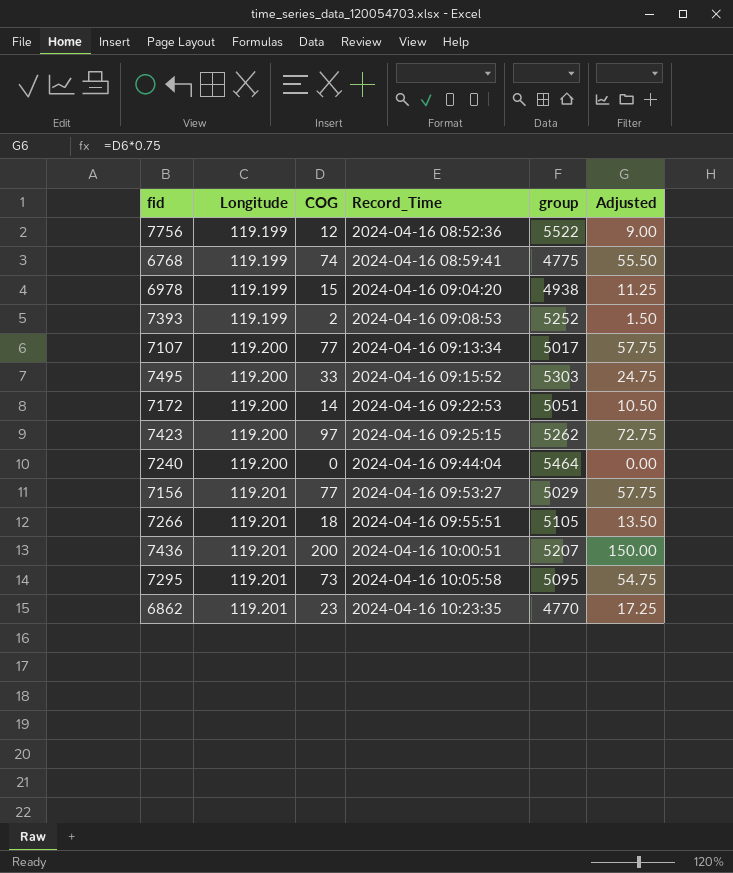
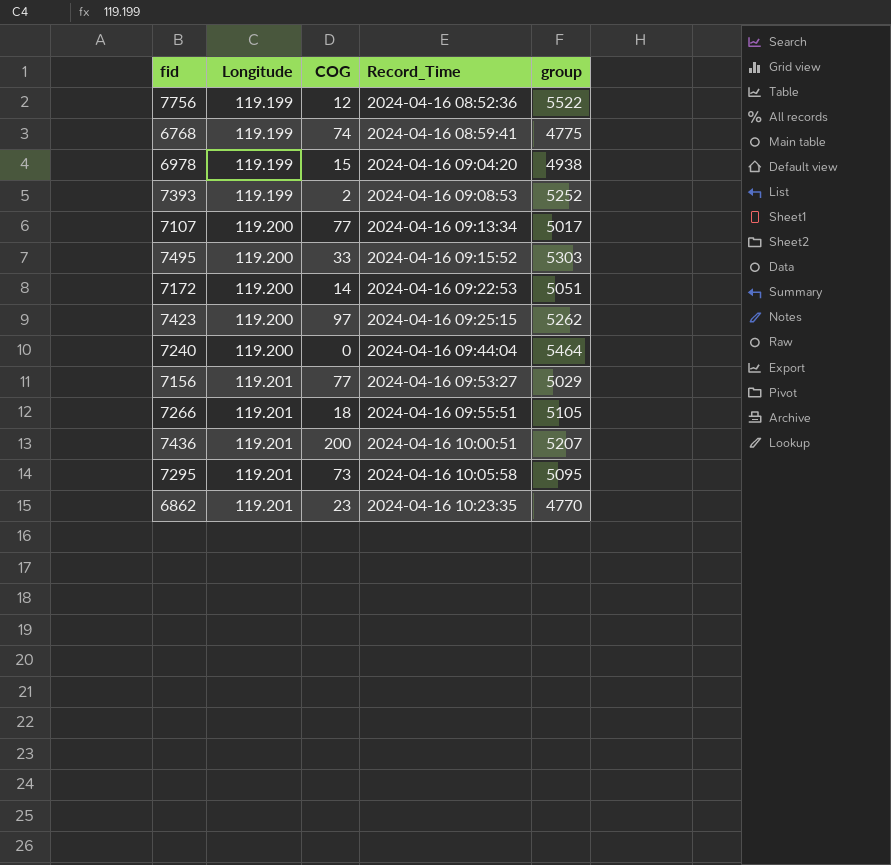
column Adjusted | formula: [COG] * 0.75 -> none

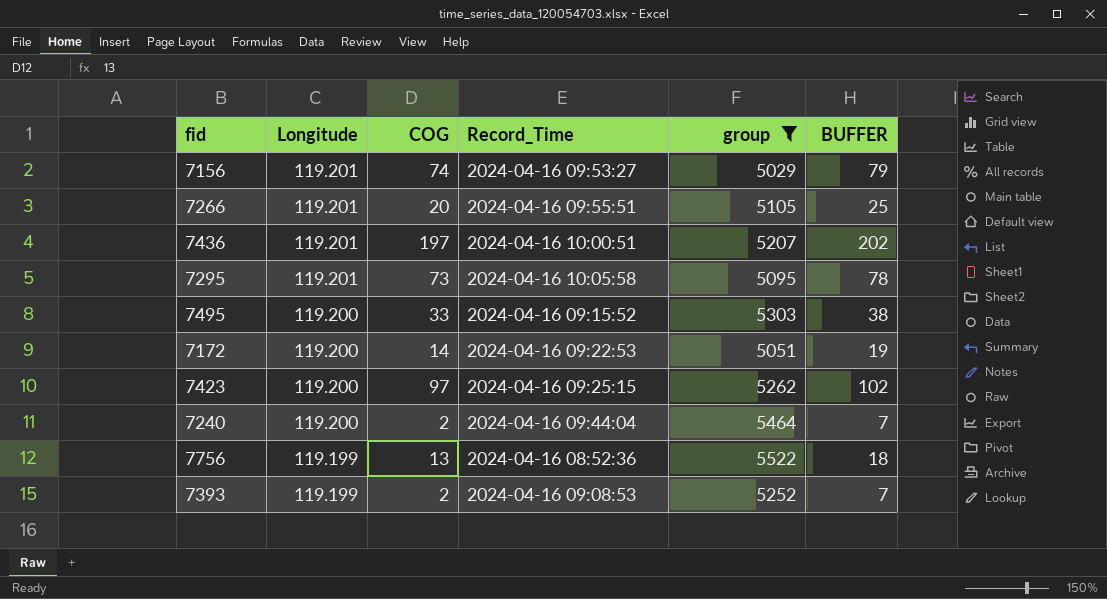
filter: none -> group >= 5029
row order: Longitude ascending -> Longitude descending
column BUFFER | formula: none -> [COG] + 5
7156 | COG: 77 -> 74
7266 | COG: 18 -> 20
7436 | COG: 200 -> 197
7240 | COG: 0 -> 2
7756 | COG: 12 -> 13

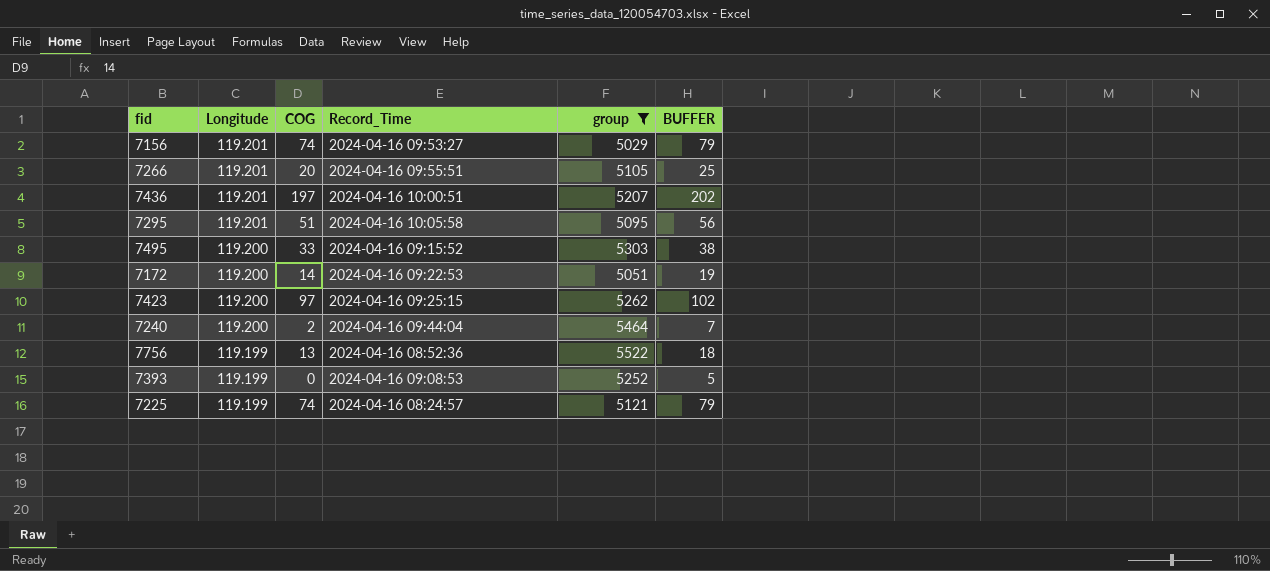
7295 | COG: 73 -> 51
7295 | BUFFER: 78 -> 56
7393 | COG: 2 -> 0
7393 | BUFFER: 7 -> 5
row 7225: none -> 119.199 | 74 | 2024-04-16 08:24:57 | 5121 | 79

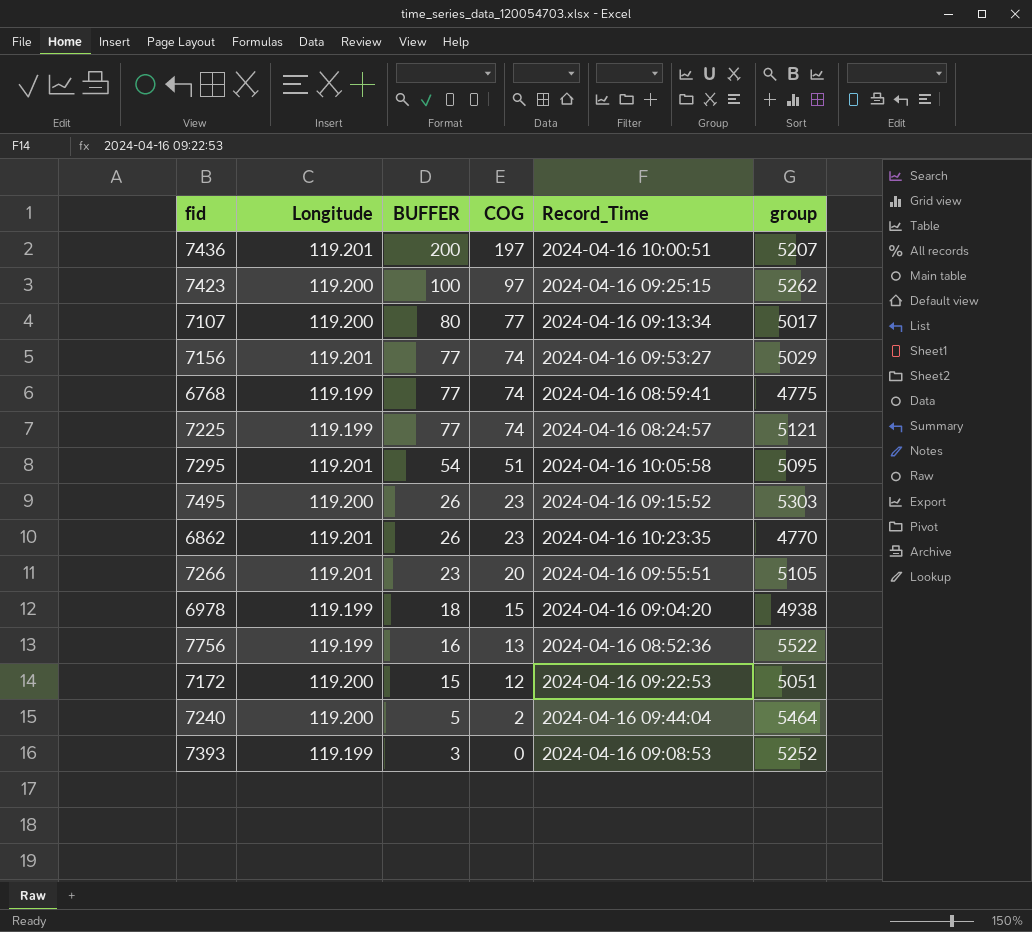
filter: group >= 5029 -> none
row order: Longitude descending -> BUFFER descending
column BUFFER | formula: [COG] + 5 -> [COG] + 3
column BUFFER | position: 6 -> 3
7495 | COG: 33 -> 23
7172 | COG: 14 -> 12

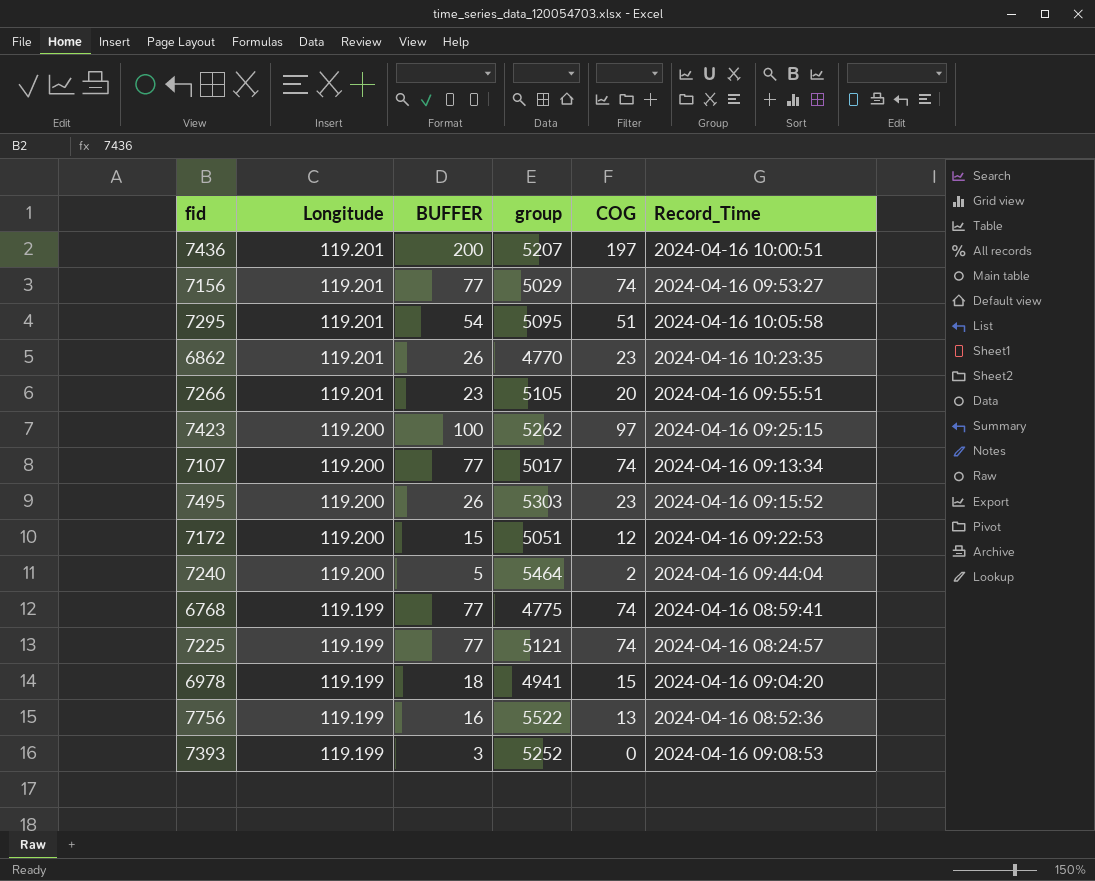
row order: BUFFER descending -> Longitude descending
column group | position: 6 -> 4
7107 | BUFFER: 80 -> 77
7107 | COG: 77 -> 74
6978 | group: 4938 -> 4941

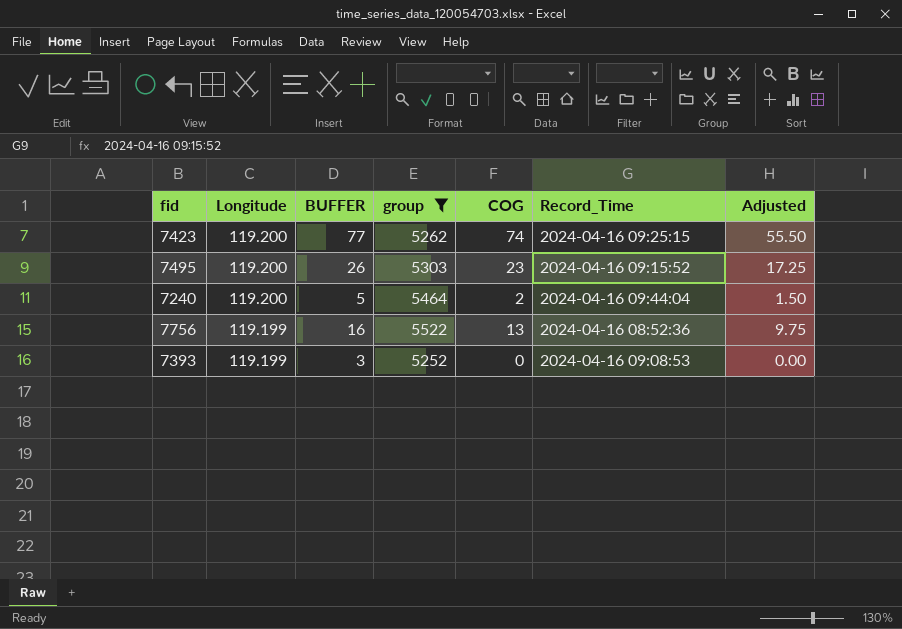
filter: none -> group >= 5252
column Adjusted | formula: none -> [COG] * 0.75
7423 | BUFFER: 100 -> 77
7423 | COG: 97 -> 74

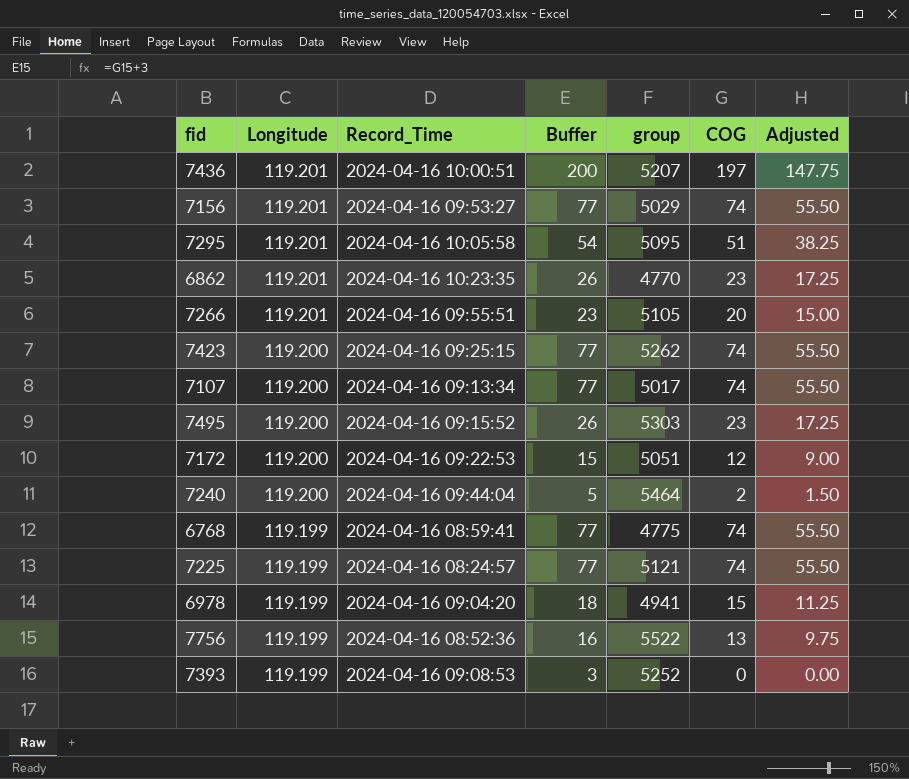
filter: group >= 5252 -> none
column Record_Time | position: 6 -> 3
column name: BUFFER -> Buffer

